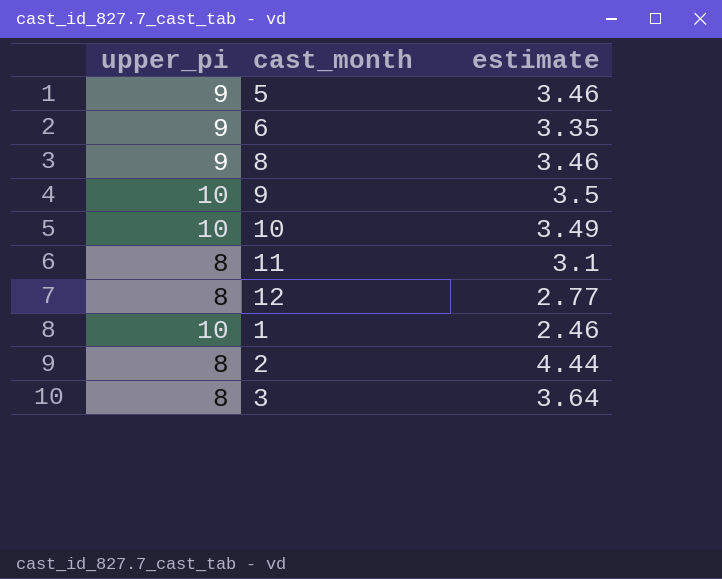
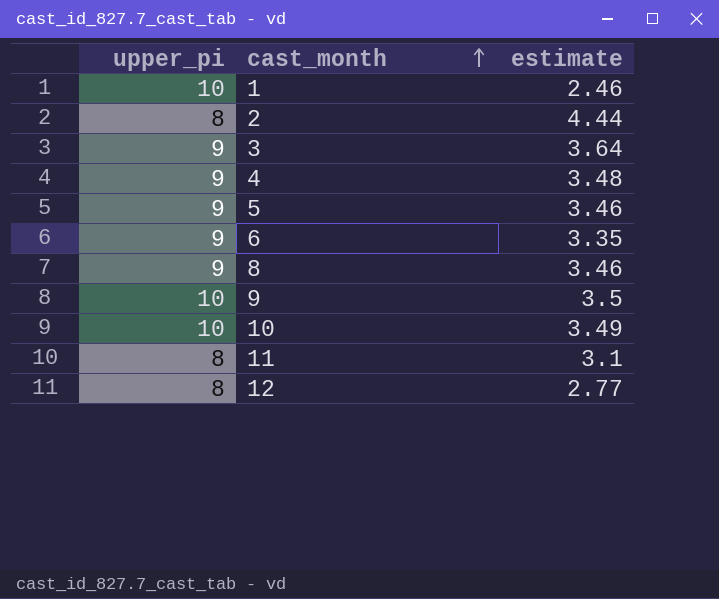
row order: none -> cast_month ascending
3 | upper_pi: 8 -> 9
row 4: none -> 9 | 3.48

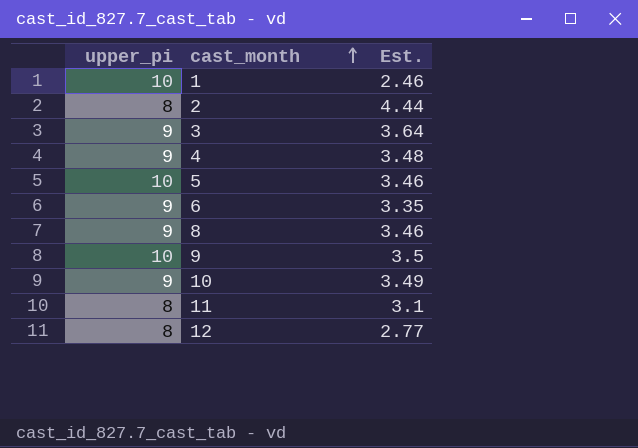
column name: estimate -> Est.
5 | upper_pi: 9 -> 10
10 | upper_pi: 10 -> 9

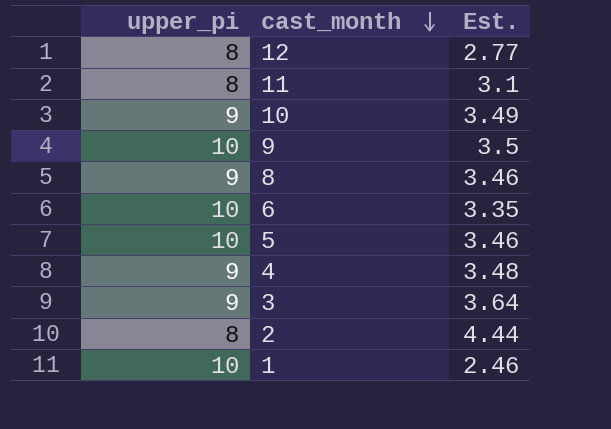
row order: cast_month ascending -> cast_month descending
6 | upper_pi: 9 -> 10

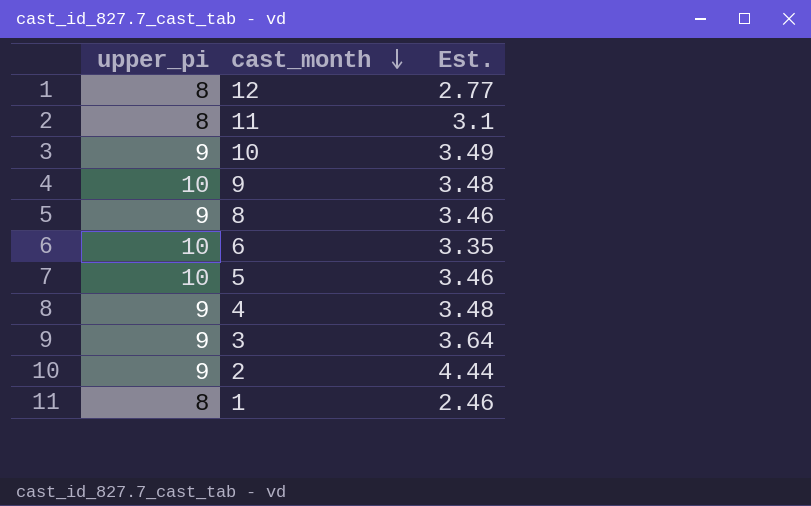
9 | Est.: 3.5 -> 3.48
2 | upper_pi: 8 -> 9
1 | upper_pi: 10 -> 8

